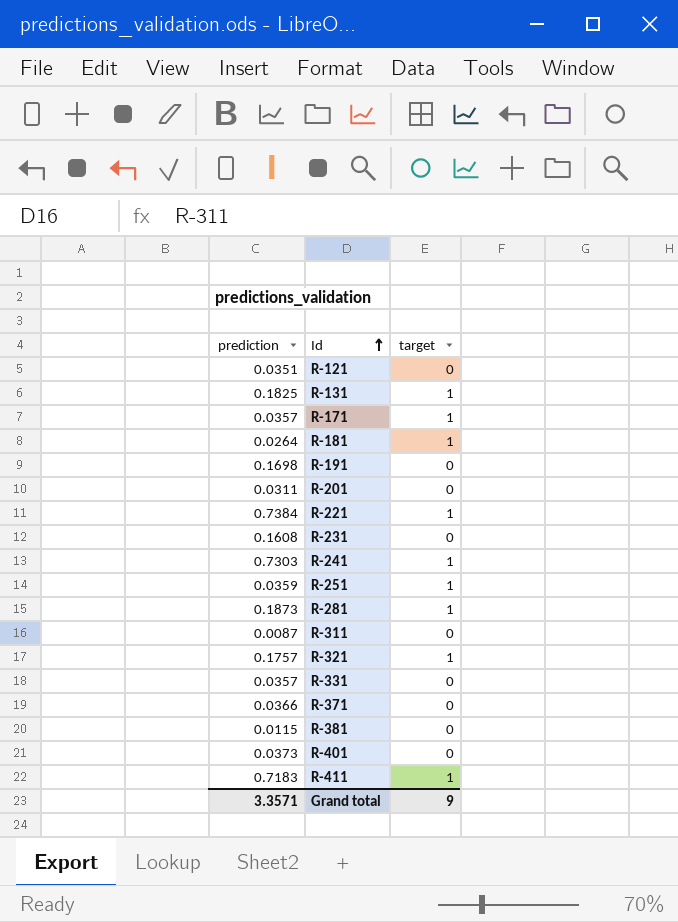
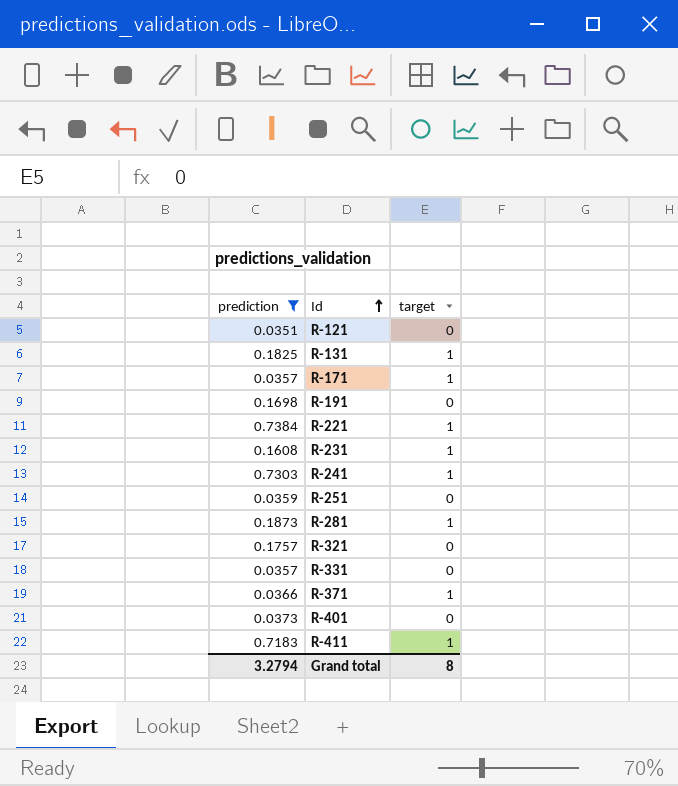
filter: none -> prediction >= 0.0351
R-231 | target: 0 -> 1
R-251 | target: 1 -> 0
R-321 | target: 1 -> 0
R-371 | target: 0 -> 1
Grand total | prediction: 3.3571 -> 3.2794
Grand total | target: 9 -> 8

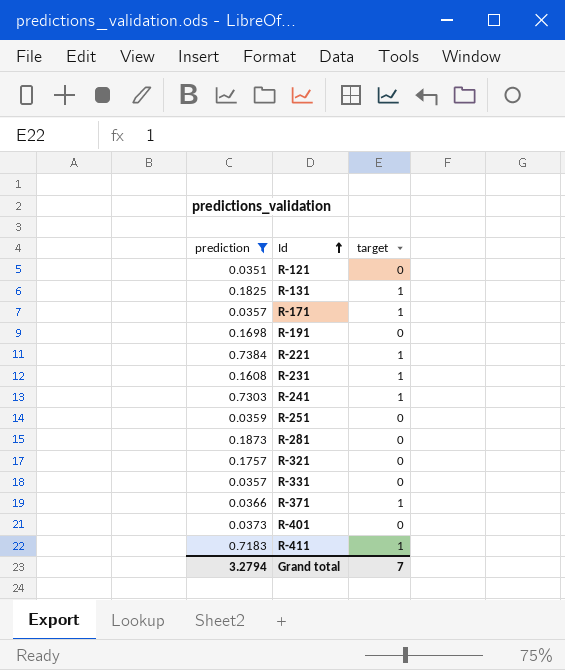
R-281 | target: 1 -> 0
Grand total | target: 8 -> 7

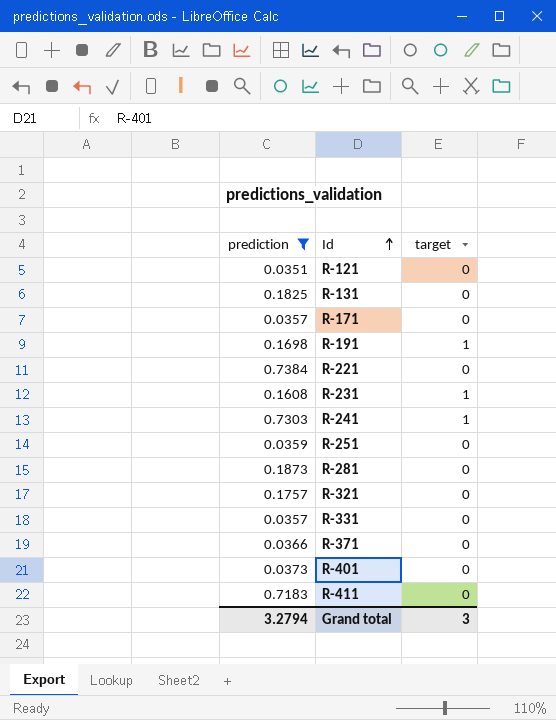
R-131 | target: 1 -> 0
R-171 | target: 1 -> 0
R-191 | target: 0 -> 1
R-221 | target: 1 -> 0
R-371 | target: 1 -> 0
R-411 | target: 1 -> 0
Grand total | target: 7 -> 3

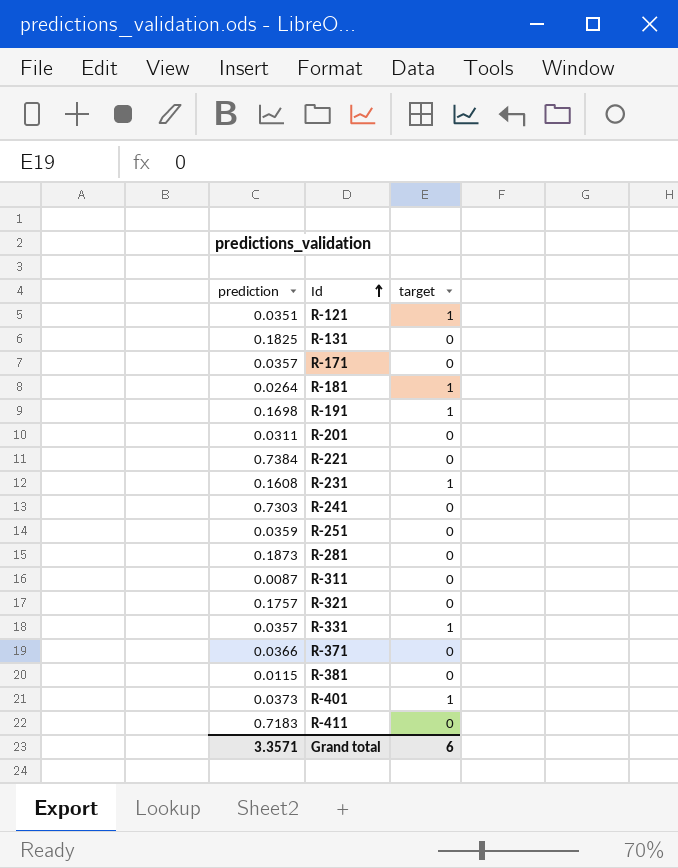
filter: prediction >= 0.0351 -> none
R-121 | target: 0 -> 1
R-241 | target: 1 -> 0
R-331 | target: 0 -> 1
R-401 | target: 0 -> 1
Grand total | prediction: 3.2794 -> 3.3571
Grand total | target: 3 -> 6

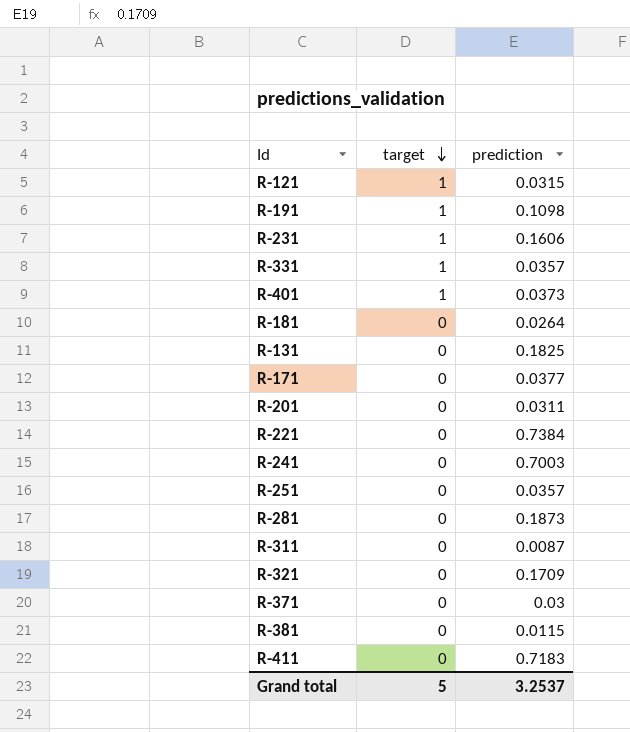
row order: Id ascending -> target descending
column prediction | position: 1 -> 3
R-121 | prediction: 0.0351 -> 0.0315
R-191 | prediction: 0.1698 -> 0.1098
R-231 | prediction: 0.1608 -> 0.1606
R-181 | target: 1 -> 0
R-171 | prediction: 0.0357 -> 0.0377
R-241 | prediction: 0.7303 -> 0.7003
R-251 | prediction: 0.0359 -> 0.0357
R-321 | prediction: 0.1757 -> 0.1709
R-371 | prediction: 0.0366 -> 0.03
Grand total | target: 6 -> 5
Grand total | prediction: 3.3571 -> 3.2537

